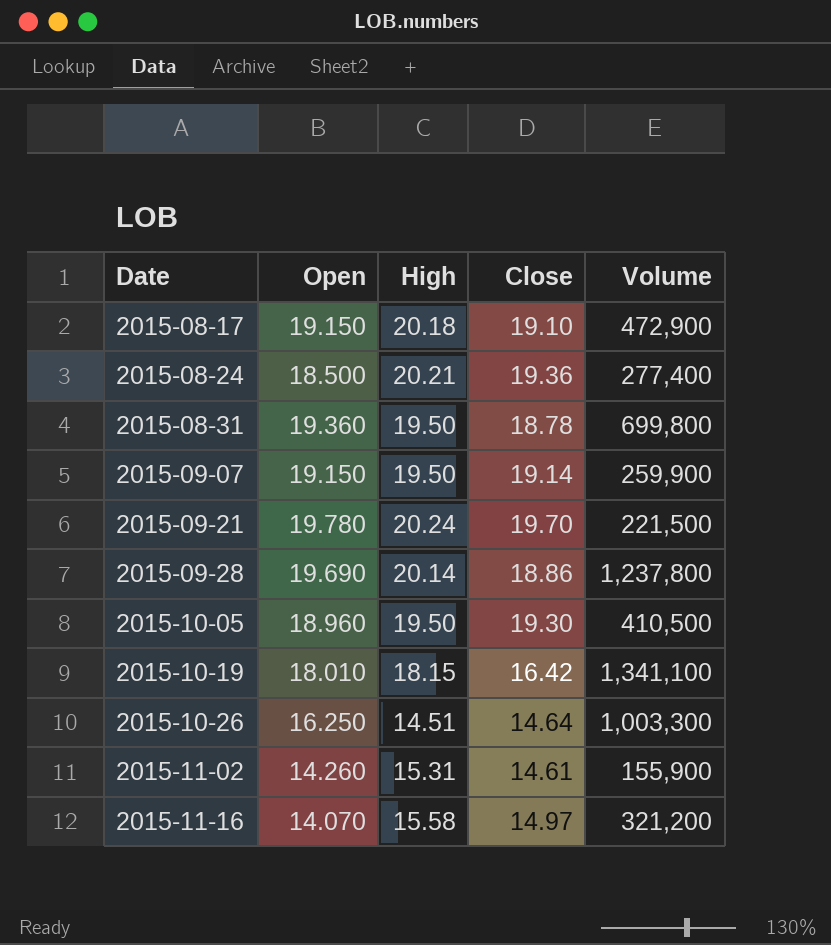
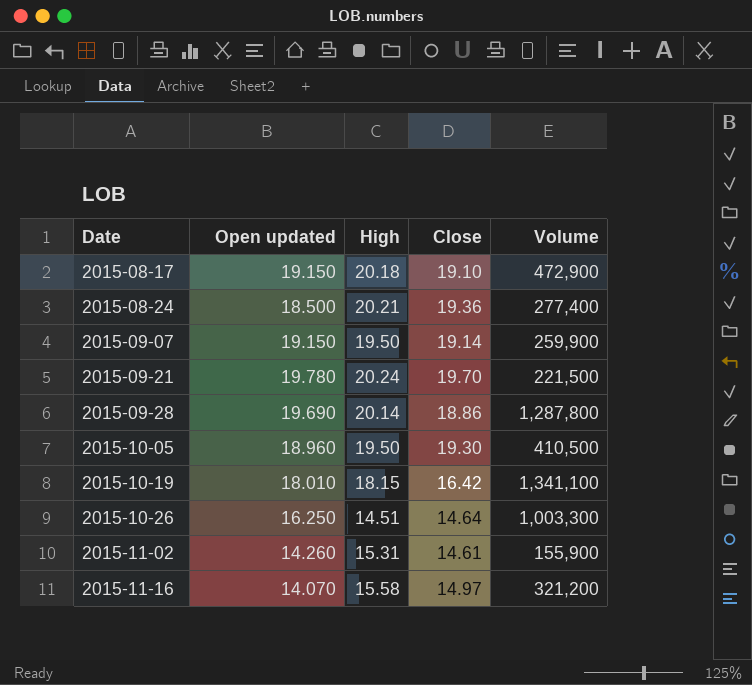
column name: Open -> Open updated
row 2015-08-31: 19.360 | 19.50 | 18.78 | 699,800 -> none
2015-09-28 | Volume: 1,237,800 -> 1,287,800

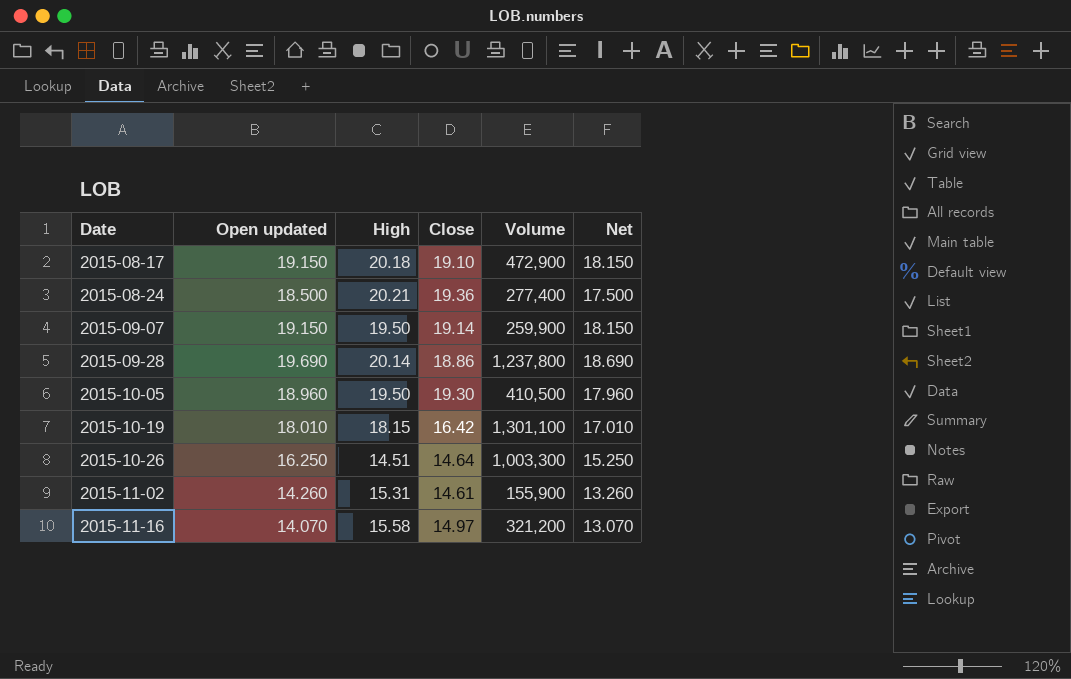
column Net | formula: none -> [Open updated] - 1
row 2015-09-21: 19.780 | 20.24 | 19.70 | 221,500 -> none
2015-09-28 | Volume: 1,287,800 -> 1,237,800
2015-10-19 | Volume: 1,341,100 -> 1,301,100

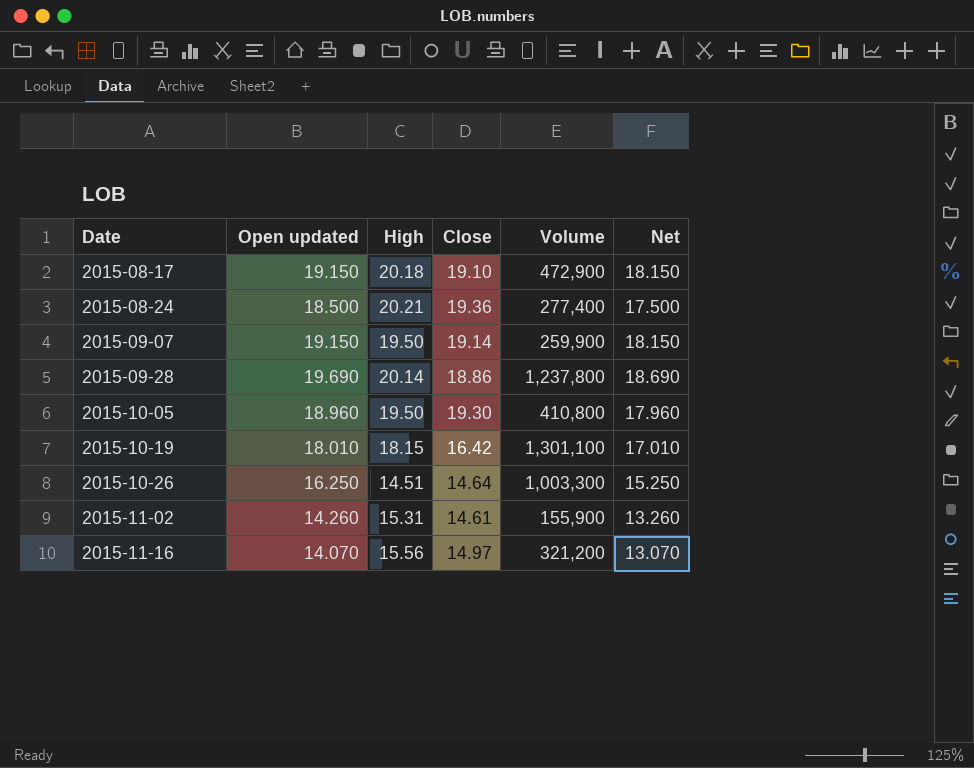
2015-10-05 | Volume: 410,500 -> 410,800
2015-11-16 | High: 15.58 -> 15.56

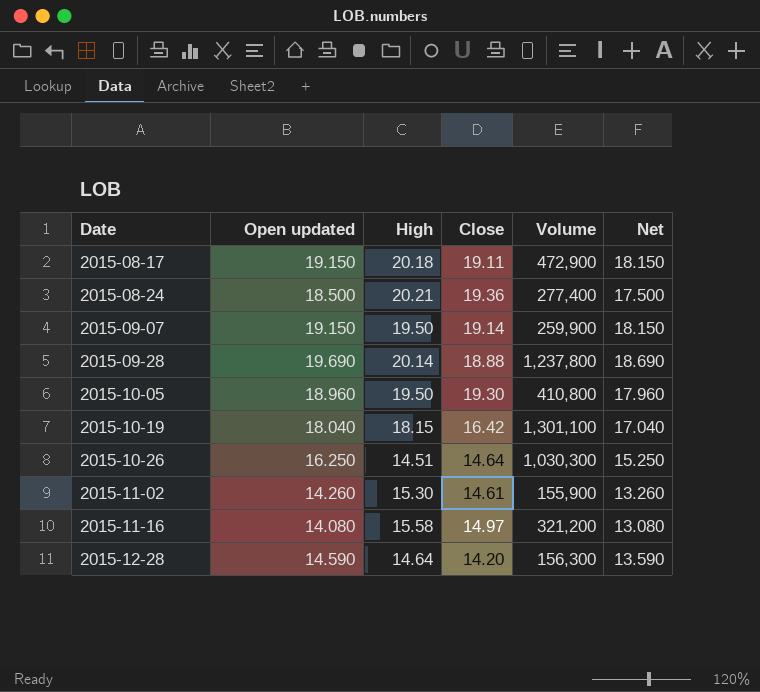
2015-08-17 | Close: 19.10 -> 19.11
2015-09-28 | Close: 18.86 -> 18.88
2015-10-19 | Open updated: 18.010 -> 18.040
2015-10-19 | Net: 17.010 -> 17.040
2015-10-26 | Volume: 1,003,300 -> 1,030,300
2015-11-02 | High: 15.31 -> 15.30
2015-11-16 | Open updated: 14.070 -> 14.080
2015-11-16 | High: 15.56 -> 15.58
2015-11-16 | Net: 13.070 -> 13.080
row 2015-12-28: none -> 14.590 | 14.64 | 14.20 | 156,300 | 13.590

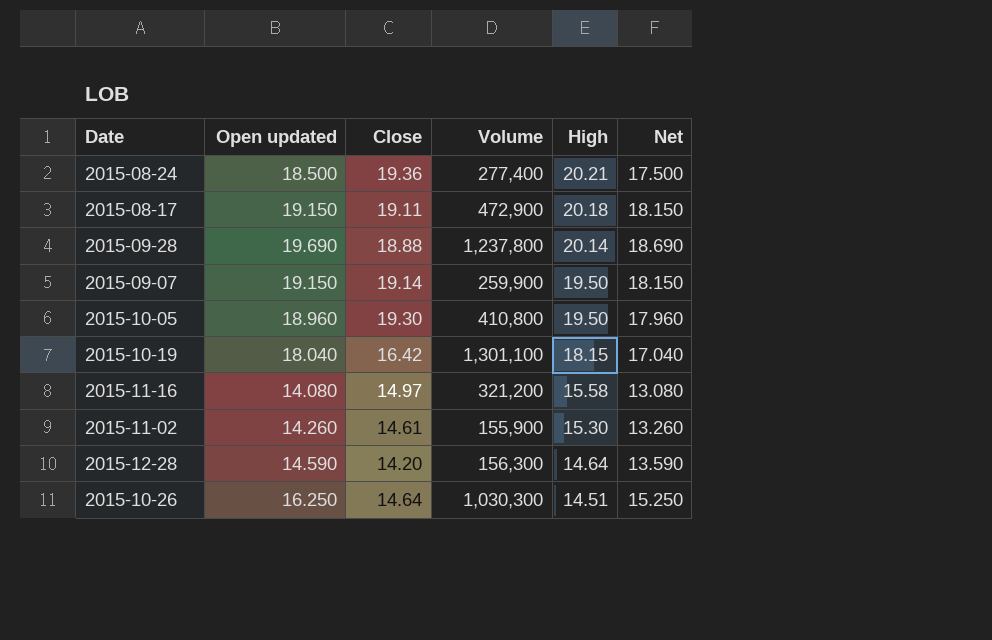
row order: Date ascending -> High descending
column High | position: 3 -> 5

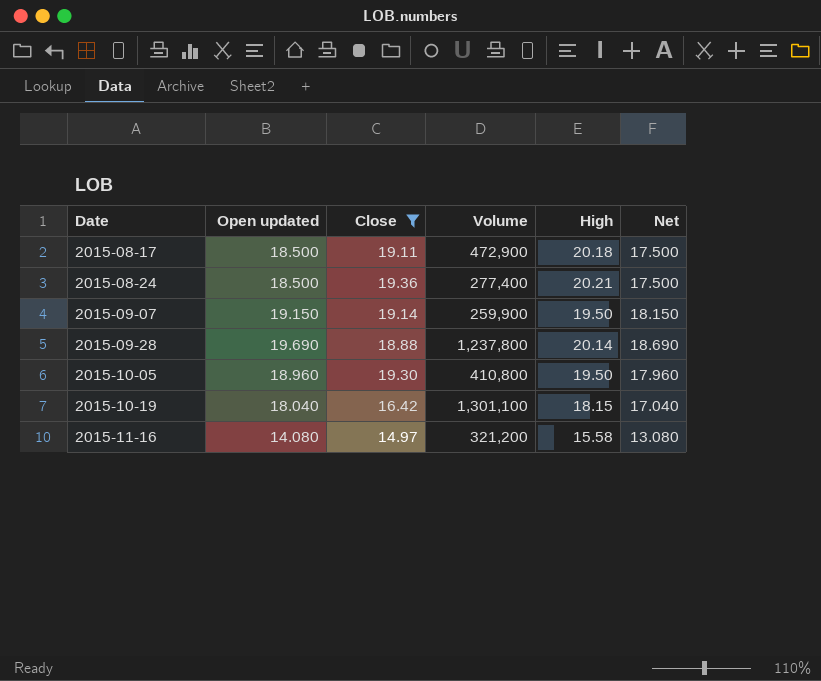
filter: none -> Close >= 14.97
row order: High descending -> Date ascending
2015-08-17 | Open updated: 19.150 -> 18.500
2015-08-17 | Net: 18.150 -> 17.500

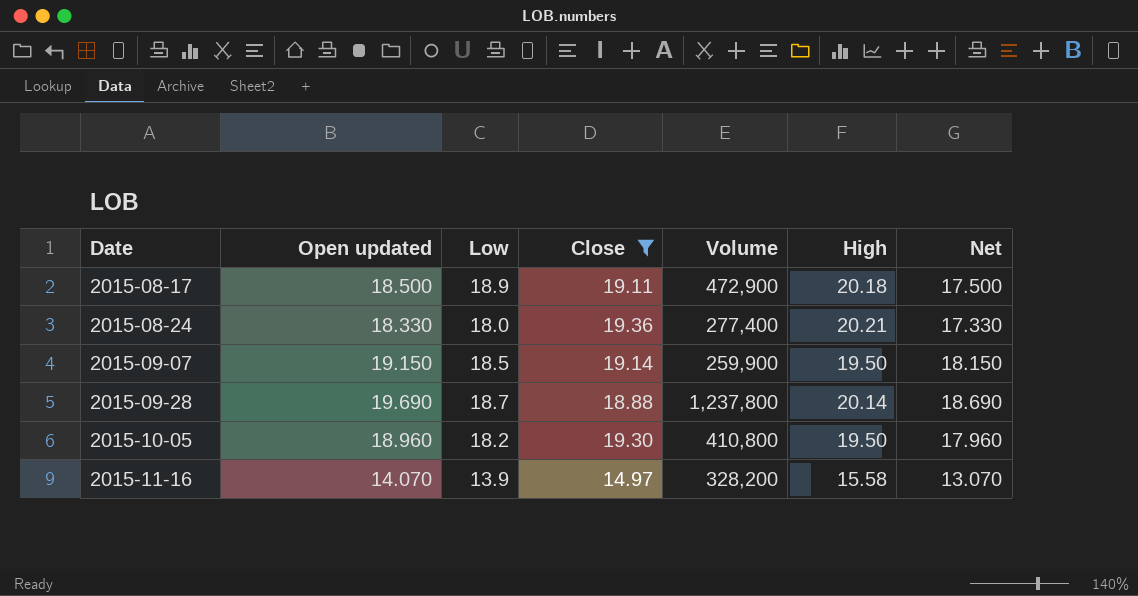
column Low | position: none -> 3
row 2015-10-19: 18.040 | 16.42 | 1,301,100 | 18.15 | 17.040 -> none
2015-08-24 | Open updated: 18.500 -> 18.330
2015-08-24 | Net: 17.500 -> 17.330
2015-11-16 | Open updated: 14.080 -> 14.070
2015-11-16 | Volume: 321,200 -> 328,200
2015-11-16 | Net: 13.080 -> 13.070

